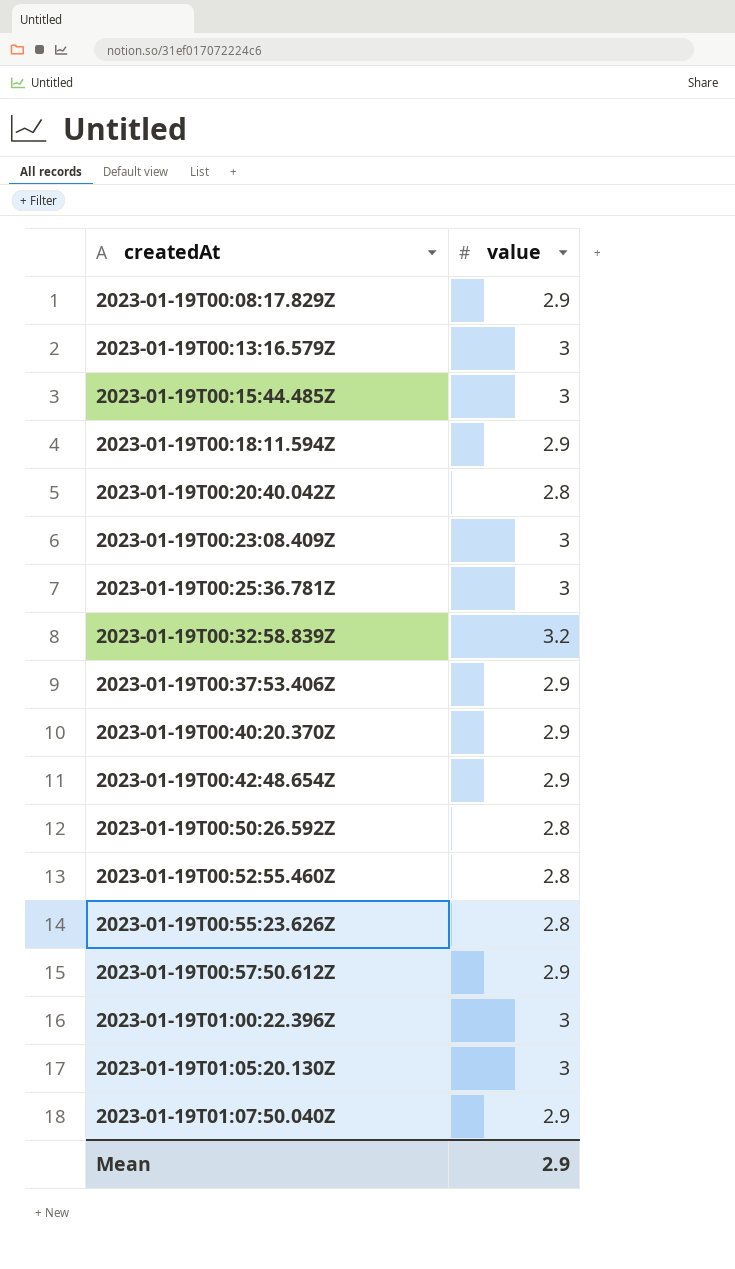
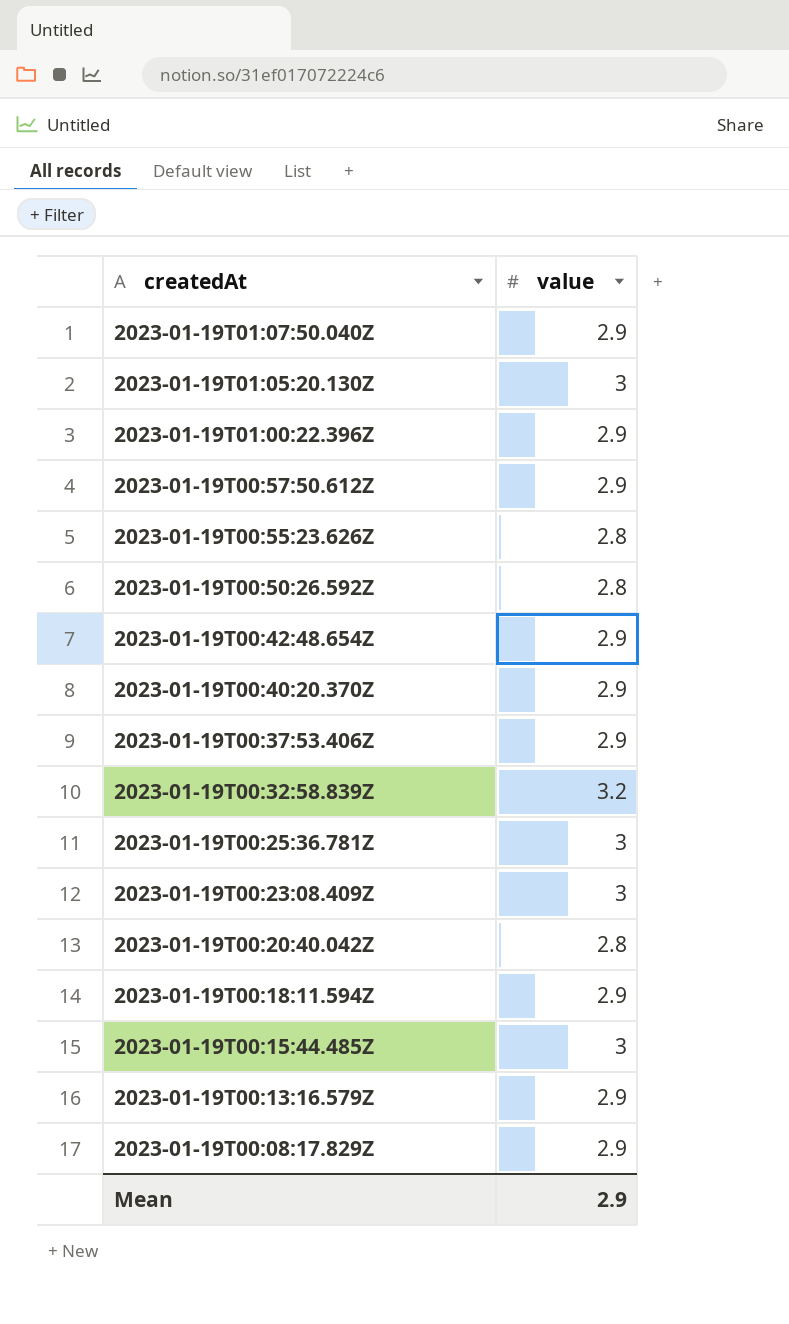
row order: createdAt ascending -> createdAt descending
row 2023-01-19T00:52:55.460Z: 2.8 -> none
2023-01-19T01:00:22.396Z | value: 3 -> 2.9
2023-01-19T00:13:16.579Z | value: 3 -> 2.9

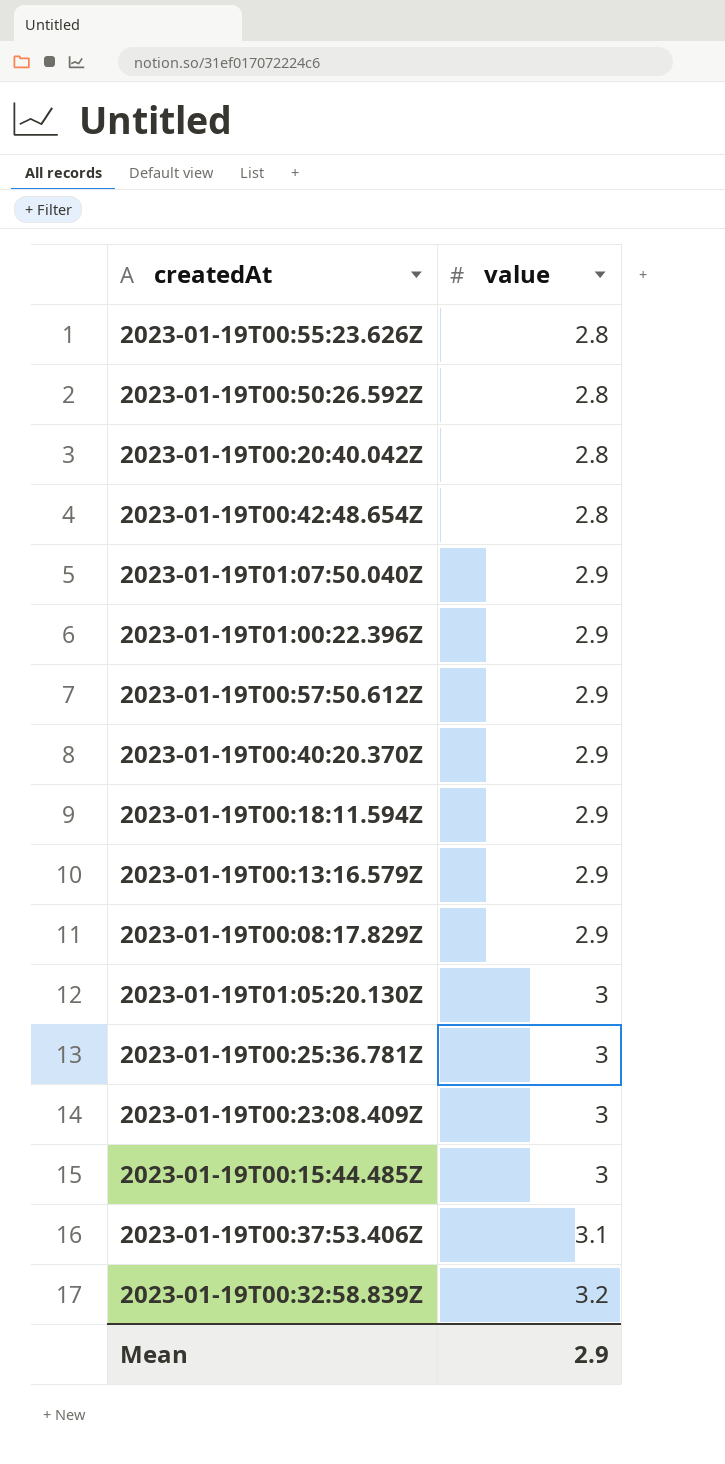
row order: createdAt descending -> value ascending
2023-01-19T00:42:48.654Z | value: 2.9 -> 2.8
2023-01-19T00:37:53.406Z | value: 2.9 -> 3.1

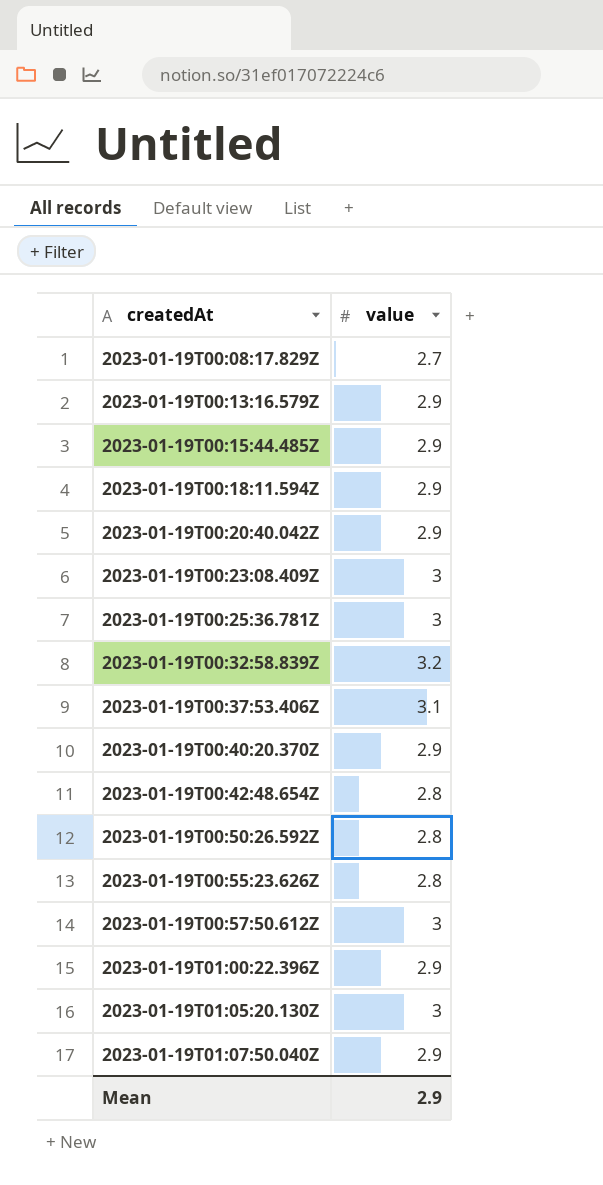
row order: value ascending -> createdAt ascending
2023-01-19T00:08:17.829Z | value: 2.9 -> 2.7
2023-01-19T00:15:44.485Z | value: 3 -> 2.9
2023-01-19T00:20:40.042Z | value: 2.8 -> 2.9
2023-01-19T00:57:50.612Z | value: 2.9 -> 3

